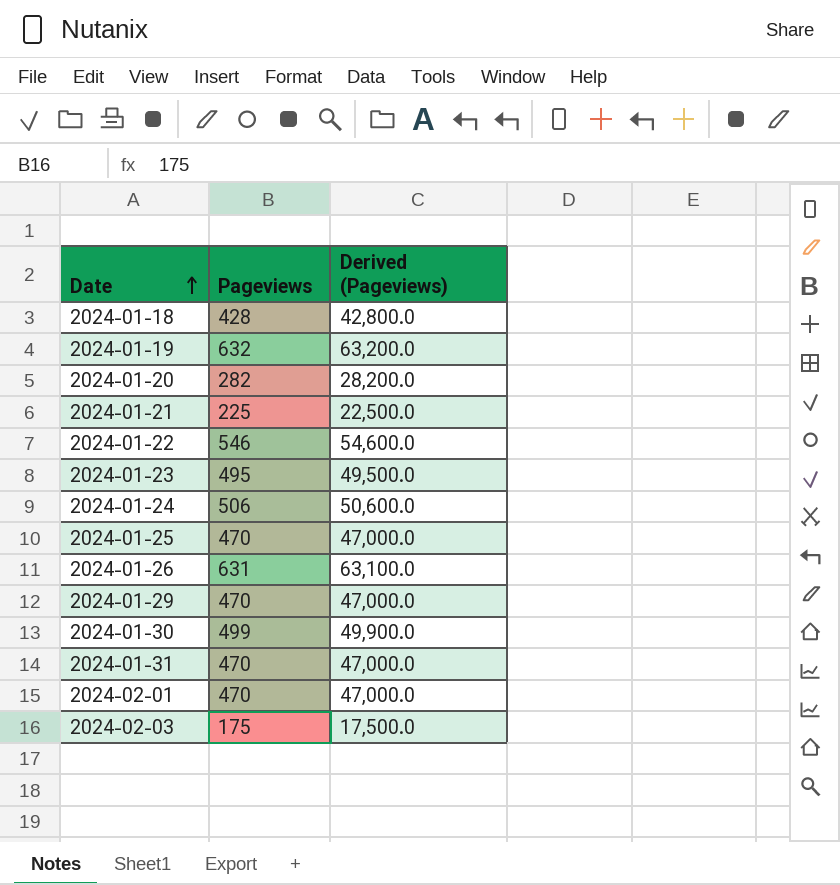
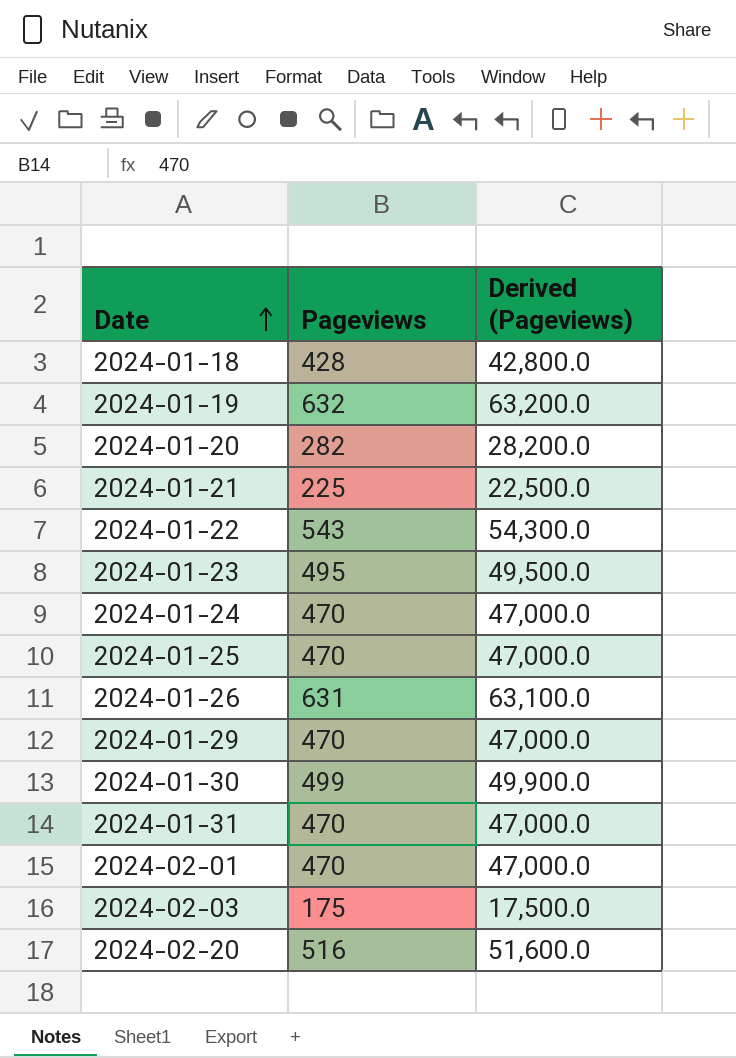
2024-01-22 | Pageviews: 546 -> 543
2024-01-22 | Derived (Pageviews): 54,600.0 -> 54,300.0
2024-01-24 | Pageviews: 506 -> 470
2024-01-24 | Derived (Pageviews): 50,600.0 -> 47,000.0
row 2024-02-20: none -> 516 | 51,600.0

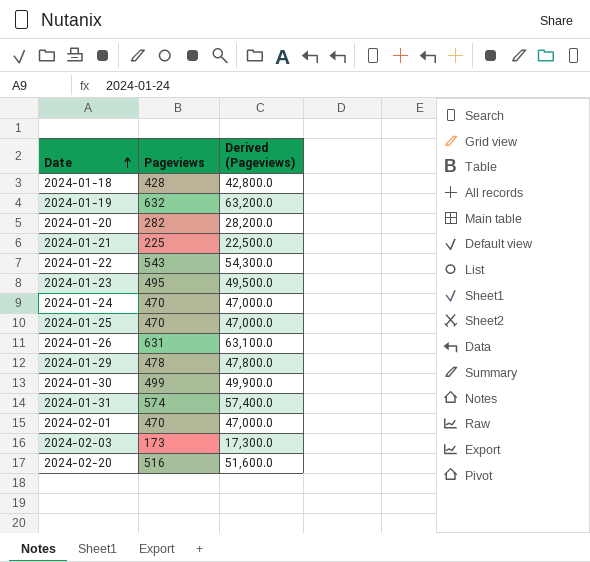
2024-01-29 | Pageviews: 470 -> 478
2024-01-29 | Derived (Pageviews): 47,000.0 -> 47,800.0
2024-01-31 | Pageviews: 470 -> 574
2024-01-31 | Derived (Pageviews): 47,000.0 -> 57,400.0
2024-02-03 | Pageviews: 175 -> 173
2024-02-03 | Derived (Pageviews): 17,500.0 -> 17,300.0

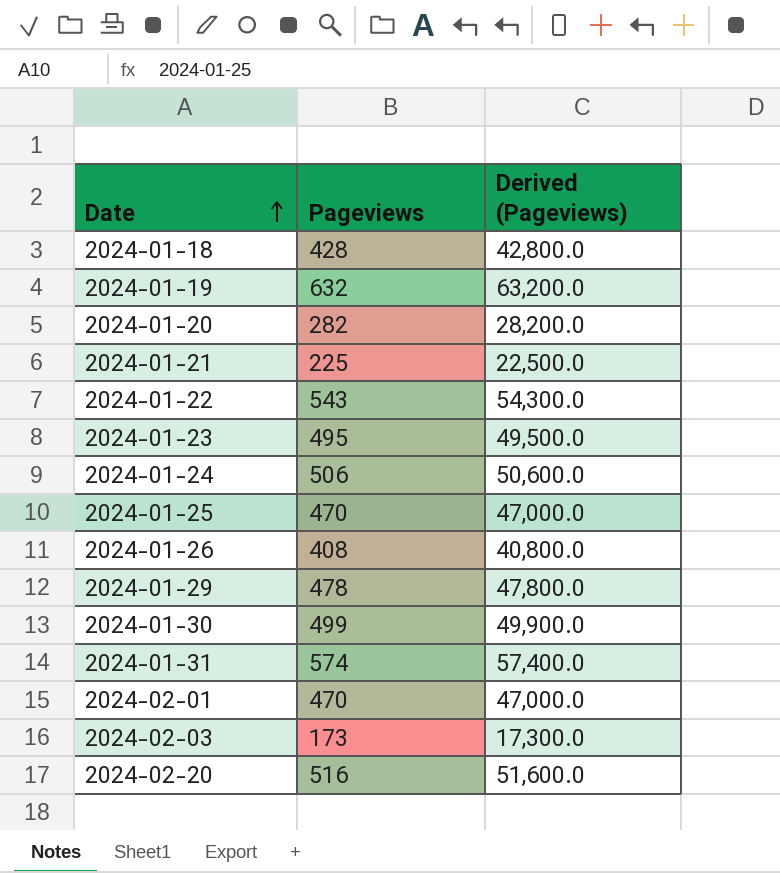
2024-01-24 | Pageviews: 470 -> 506
2024-01-24 | Derived (Pageviews): 47,000.0 -> 50,600.0
2024-01-26 | Pageviews: 631 -> 408
2024-01-26 | Derived (Pageviews): 63,100.0 -> 40,800.0

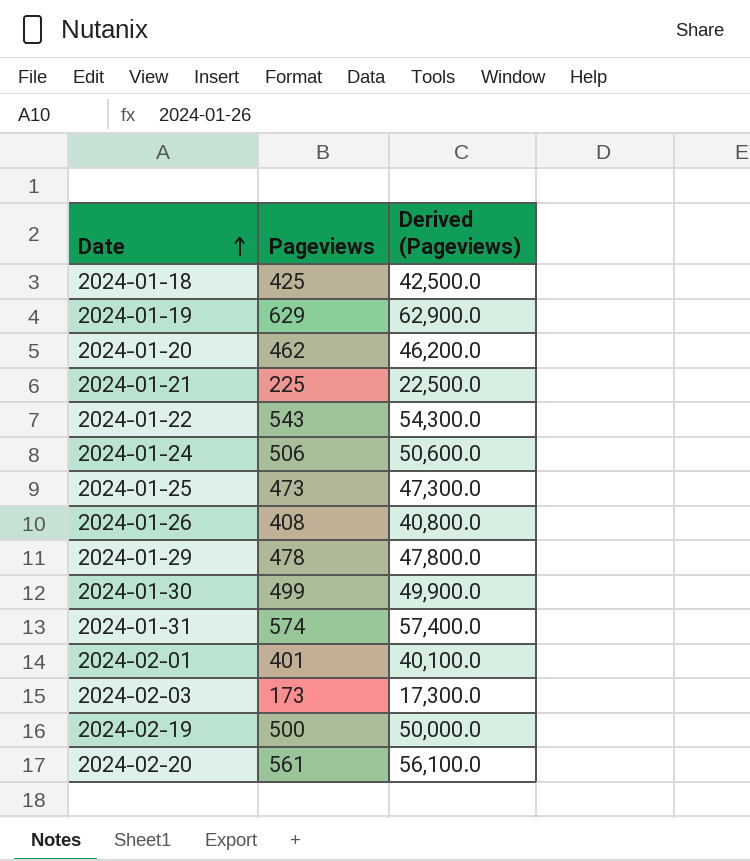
row 2024-01-23: 495 | 49,500.0 -> none
2024-01-18 | Pageviews: 428 -> 425
2024-01-18 | Derived (Pageviews): 42,800.0 -> 42,500.0
2024-01-19 | Pageviews: 632 -> 629
2024-01-19 | Derived (Pageviews): 63,200.0 -> 62,900.0
2024-01-20 | Pageviews: 282 -> 462
2024-01-20 | Derived (Pageviews): 28,200.0 -> 46,200.0
2024-01-25 | Pageviews: 470 -> 473
2024-01-25 | Derived (Pageviews): 47,000.0 -> 47,300.0
2024-02-01 | Pageviews: 470 -> 401
2024-02-01 | Derived (Pageviews): 47,000.0 -> 40,100.0
row 2024-02-19: none -> 500 | 50,000.0
2024-02-20 | Pageviews: 516 -> 561
2024-02-20 | Derived (Pageviews): 51,600.0 -> 56,100.0

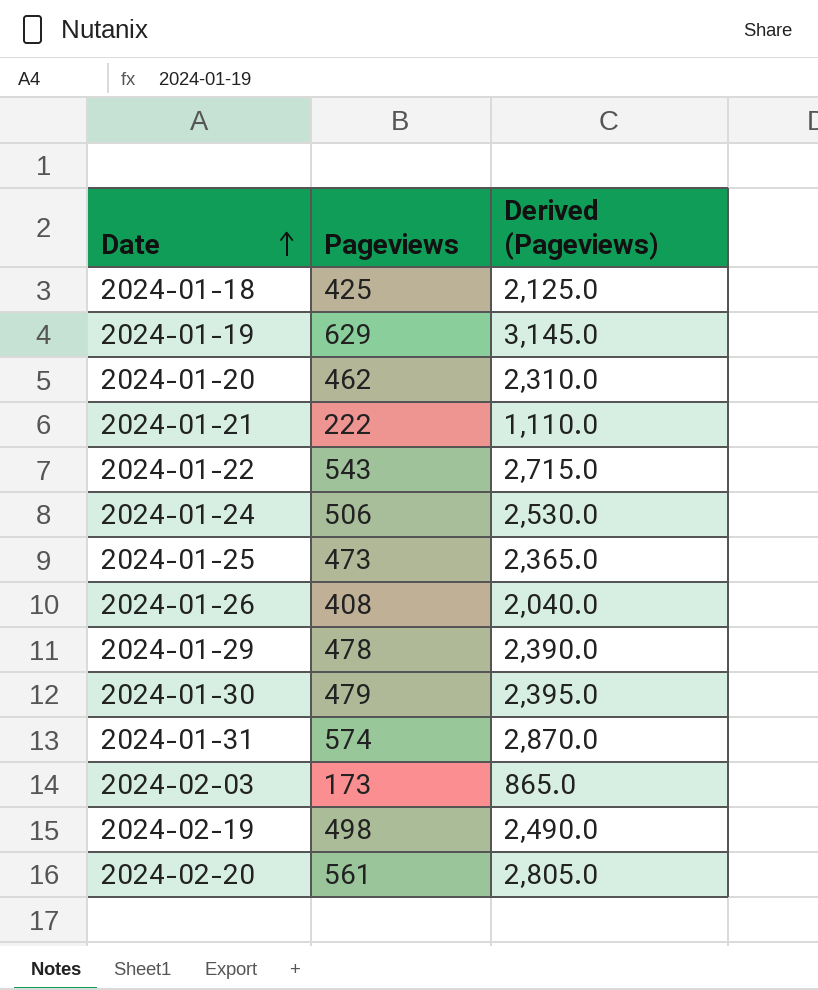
column Derived (Pageviews) | formula: [Pageviews] * 100 -> [Pageviews] * 5
row 2024-02-01: 401 | 40,100.0 -> none
2024-01-21 | Pageviews: 225 -> 222
2024-01-30 | Pageviews: 499 -> 479
2024-02-19 | Pageviews: 500 -> 498

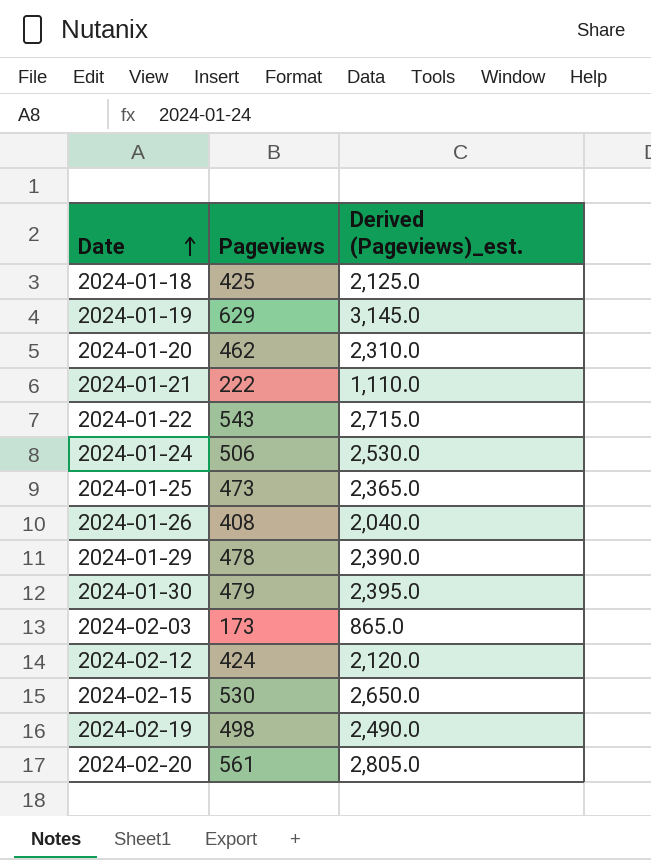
column name: Derived (Pageviews) -> Derived (Pageviews)_est.
row 2024-01-31: 574 | 2,870.0 -> none
row 2024-02-12: none -> 424 | 2,120.0
row 2024-02-15: none -> 530 | 2,650.0

